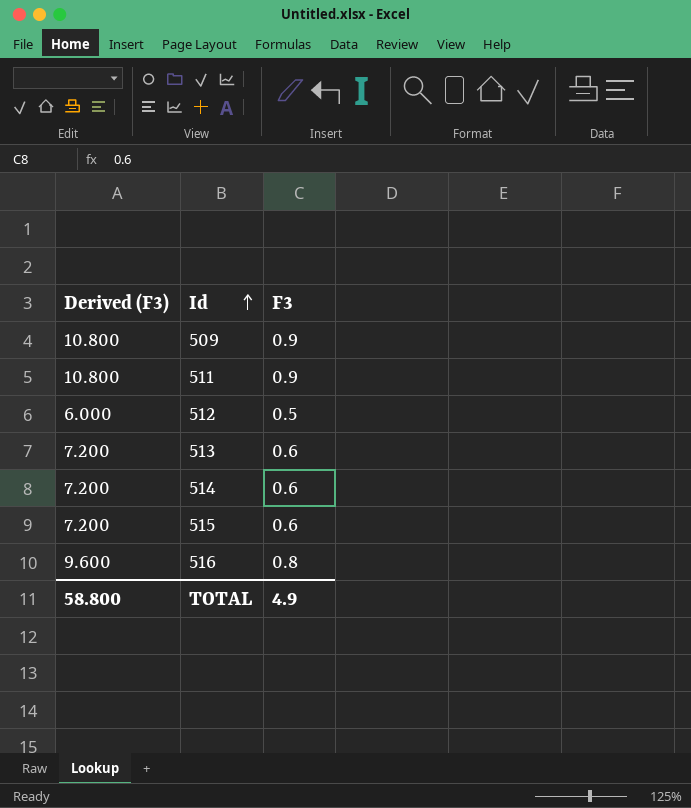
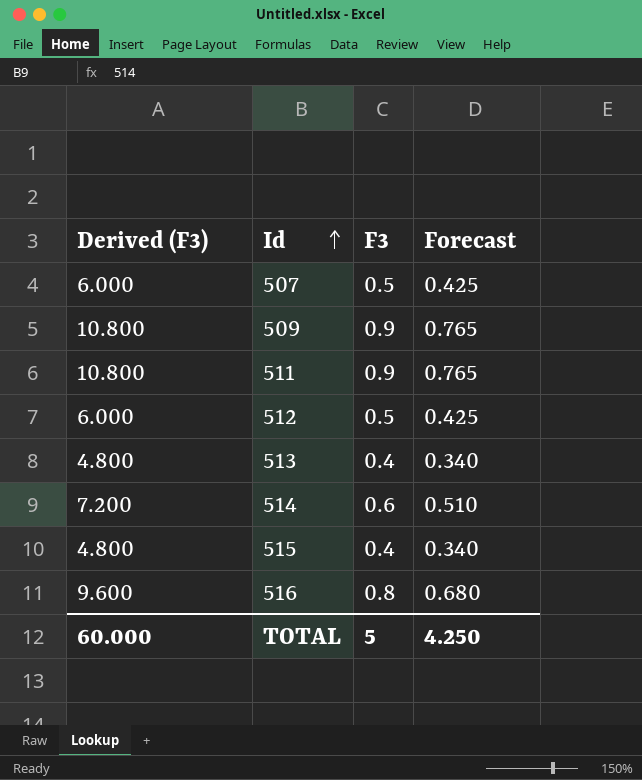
column Forecast | formula: none -> [F3] * 0.85
row 507: none -> 6.000 | 0.5 | 0.425
513 | Derived (F3): 7.200 -> 4.800
513 | F3: 0.6 -> 0.4
515 | Derived (F3): 7.200 -> 4.800
515 | F3: 0.6 -> 0.4
TOTAL | Derived (F3): 58.800 -> 60.000
TOTAL | F3: 4.9 -> 5

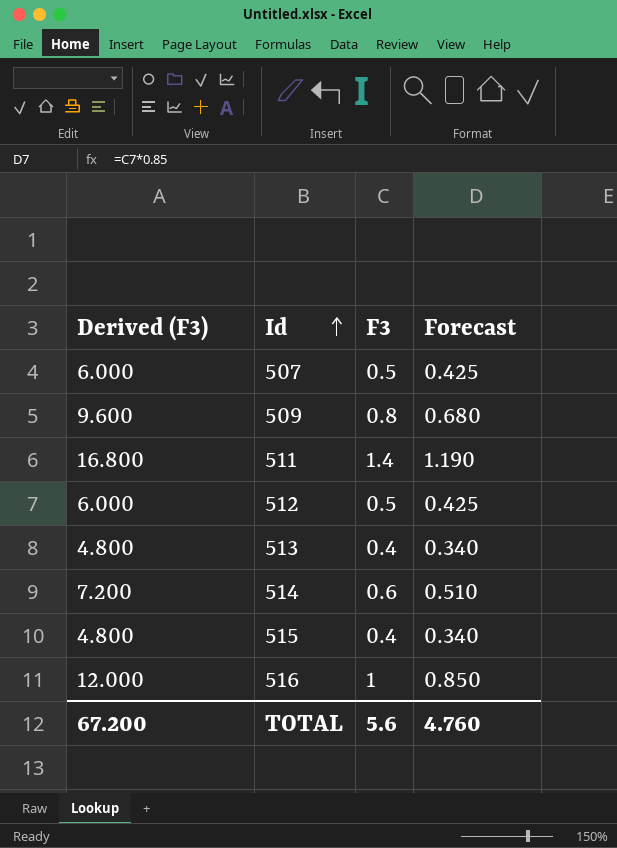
509 | Derived (F3): 10.800 -> 9.600
509 | F3: 0.9 -> 0.8
509 | Forecast: 0.765 -> 0.680
511 | Derived (F3): 10.800 -> 16.800
511 | F3: 0.9 -> 1.4
511 | Forecast: 0.765 -> 1.190
516 | Derived (F3): 9.600 -> 12.000
516 | F3: 0.8 -> 1
516 | Forecast: 0.680 -> 0.850
TOTAL | Derived (F3): 60.000 -> 67.200
TOTAL | F3: 5 -> 5.6
TOTAL | Forecast: 4.250 -> 4.760

